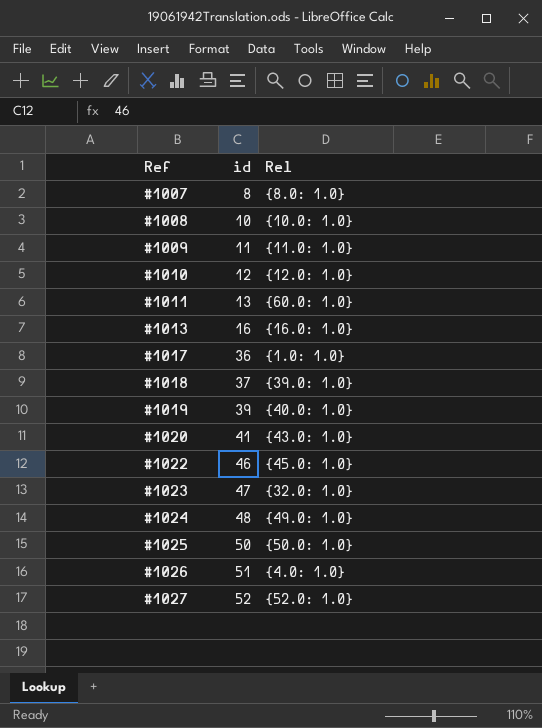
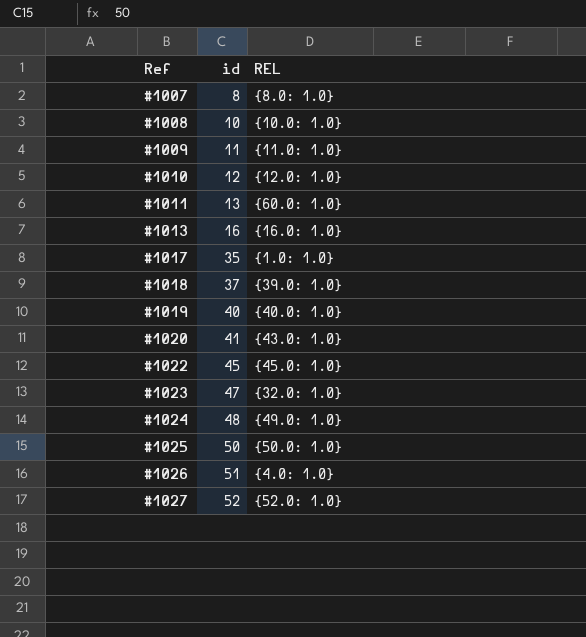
column name: Rel -> REL
#1017 | id: 36 -> 35
#1019 | id: 39 -> 40
#1022 | id: 46 -> 45

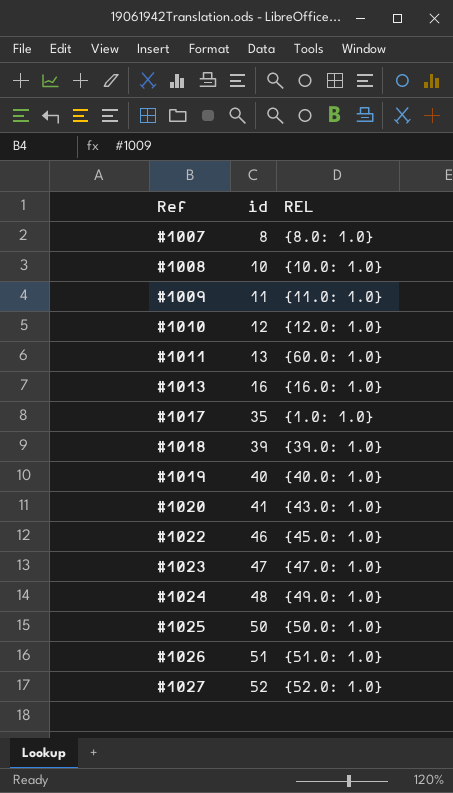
#1018 | id: 37 -> 39
#1022 | id: 45 -> 46
#1023 | REL: {32.0: 1.0} -> {47.0: 1.0}
#1026 | REL: {4.0: 1.0} -> {51.0: 1.0}

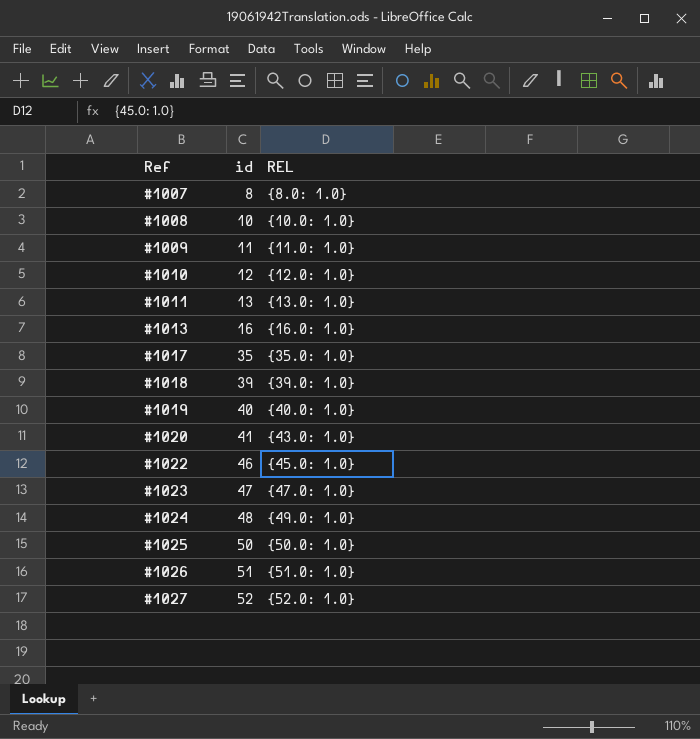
#1011 | REL: {60.0: 1.0} -> {13.0: 1.0}
#1017 | REL: {1.0: 1.0} -> {35.0: 1.0}

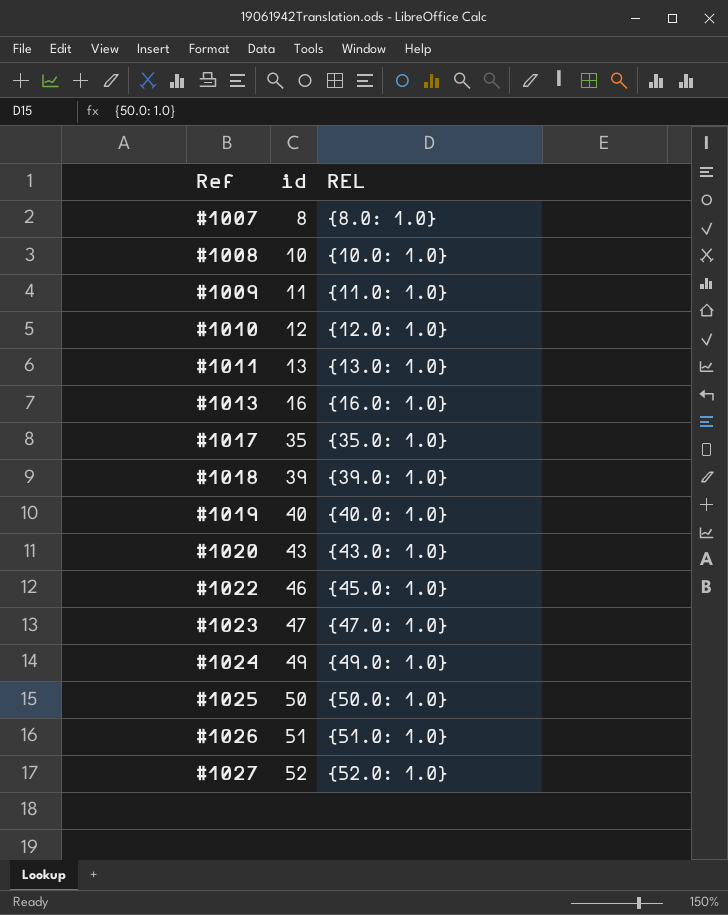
#1020 | id: 41 -> 43
#1024 | id: 48 -> 49

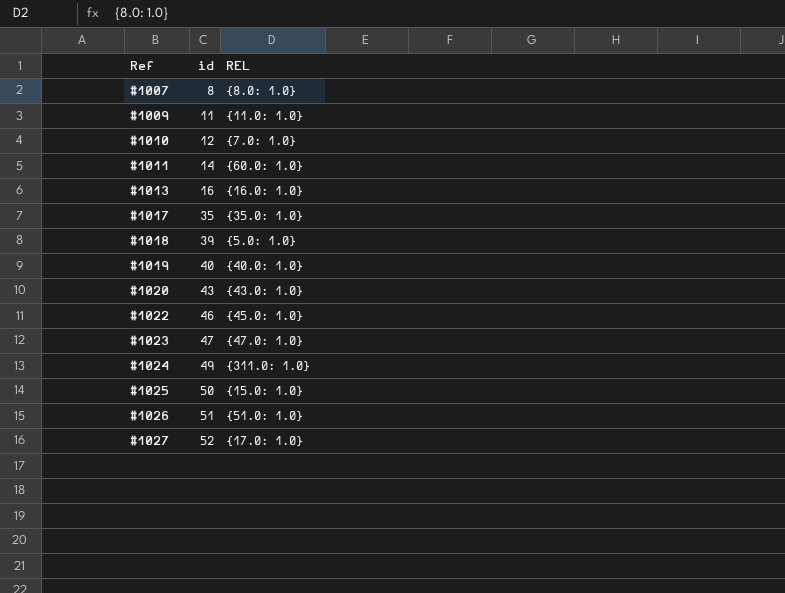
row #1008: 10 | {10.0: 1.0} -> none
#1010 | REL: {12.0: 1.0} -> {7.0: 1.0}
#1011 | id: 13 -> 14
#1011 | REL: {13.0: 1.0} -> {60.0: 1.0}
#1018 | REL: {39.0: 1.0} -> {5.0: 1.0}
#1024 | REL: {49.0: 1.0} -> {311.0: 1.0}
#1025 | REL: {50.0: 1.0} -> {15.0: 1.0}
#1027 | REL: {52.0: 1.0} -> {17.0: 1.0}

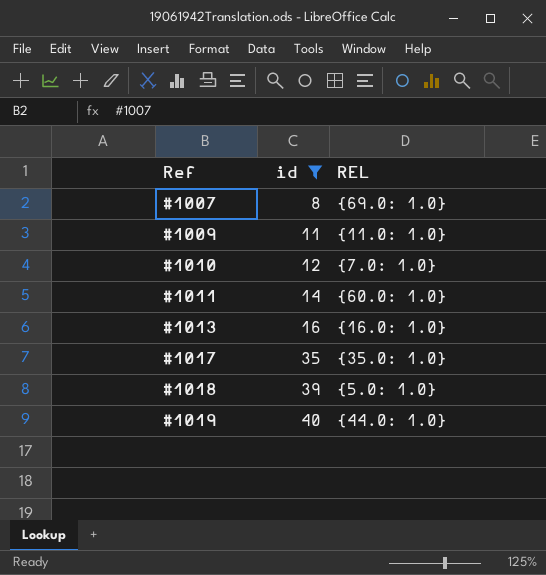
filter: none -> id <= 40
#1007 | REL: {8.0: 1.0} -> {69.0: 1.0}
#1019 | REL: {40.0: 1.0} -> {44.0: 1.0}

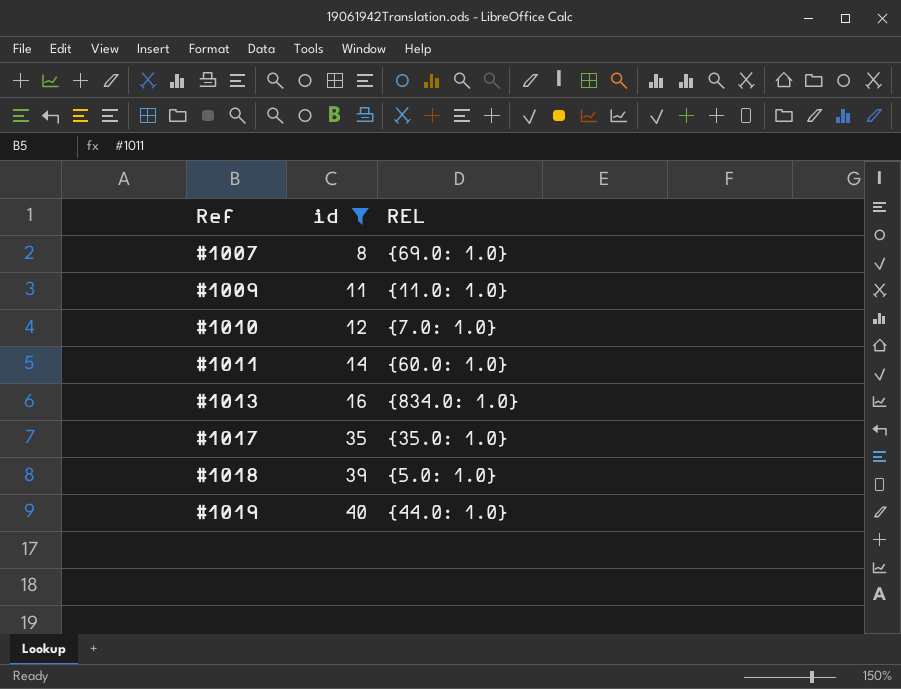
#1013 | REL: {16.0: 1.0} -> {834.0: 1.0}

